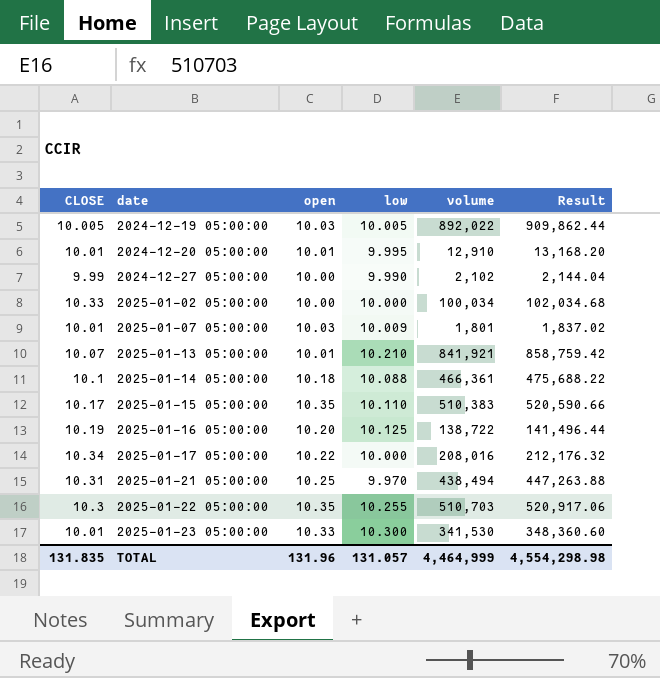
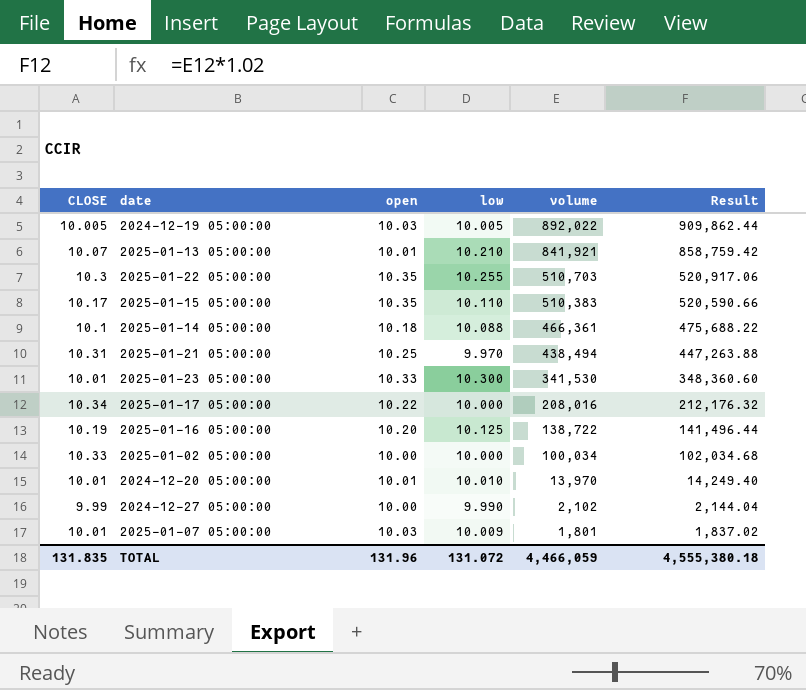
row order: date ascending -> volume descending
2024-12-20 05:00:00 | low: 9.995 -> 10.010
2024-12-20 05:00:00 | volume: 12,910 -> 13,970
2024-12-20 05:00:00 | Result: 13,168.20 -> 14,249.40
TOTAL | low: 131.057 -> 131.072
TOTAL | volume: 4,464,999 -> 4,466,059
TOTAL | Result: 4,554,298.98 -> 4,555,380.18

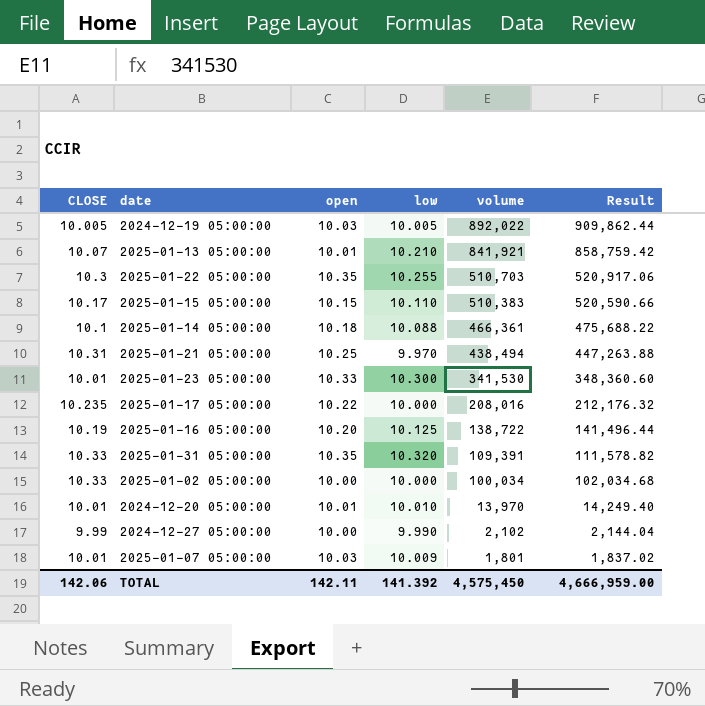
2025-01-15 05:00:00 | open: 10.35 -> 10.15
2025-01-17 05:00:00 | CLOSE: 10.34 -> 10.235
row 2025-01-31 05:00:00: none -> 10.33 | 10.35 | 10.320 | 109,391 | 111,578.82
TOTAL | CLOSE: 131.835 -> 142.06
TOTAL | open: 131.96 -> 142.11
TOTAL | low: 131.072 -> 141.392
TOTAL | volume: 4,466,059 -> 4,575,450
TOTAL | Result: 4,555,380.18 -> 4,666,959.00

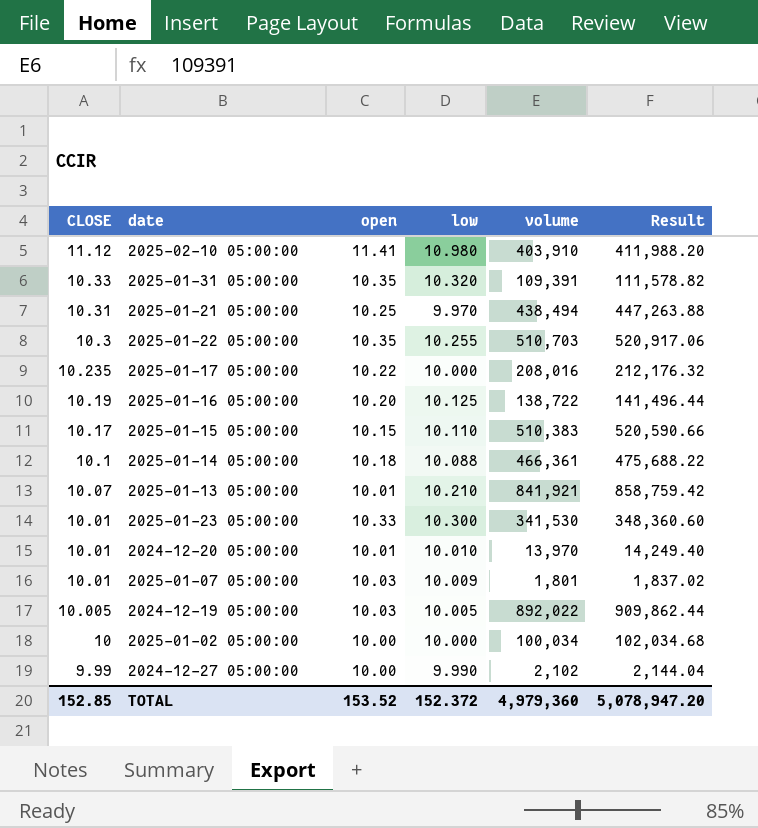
row order: volume descending -> CLOSE descending
row 2025-02-10 05:00:00: none -> 11.12 | 11.41 | 10.980 | 403,910 | 411,988.20
2025-01-02 05:00:00 | CLOSE: 10.33 -> 10
TOTAL | CLOSE: 142.06 -> 152.85
TOTAL | open: 142.11 -> 153.52
TOTAL | low: 141.392 -> 152.372
TOTAL | volume: 4,575,450 -> 4,979,360
TOTAL | Result: 4,666,959.00 -> 5,078,947.20

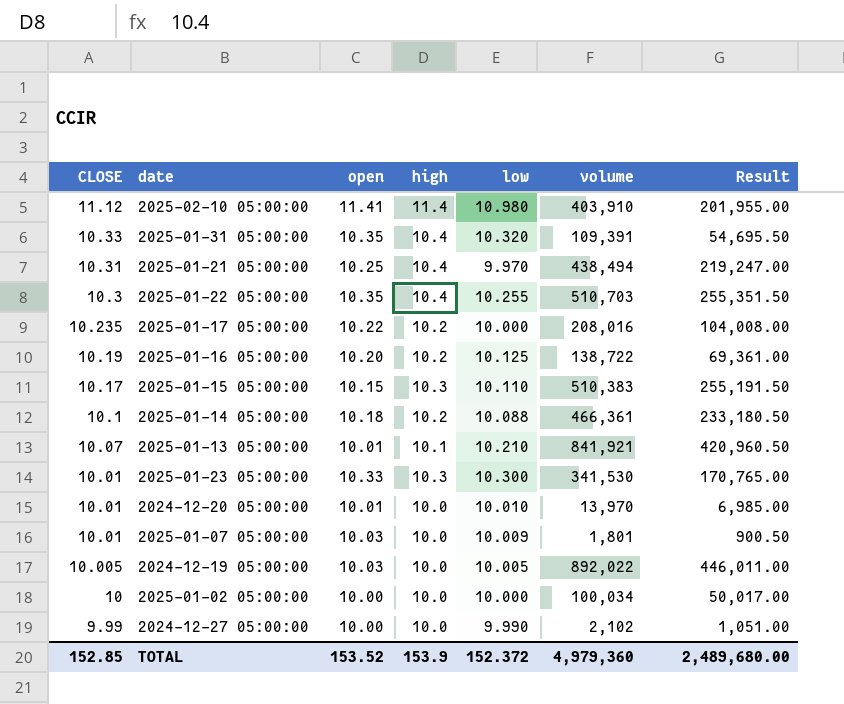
column high | position: none -> 4
column Result | formula: [volume] * 1.02 -> [volume] * 0.5
TOTAL | Result: 5,078,947.20 -> 2,489,680.00

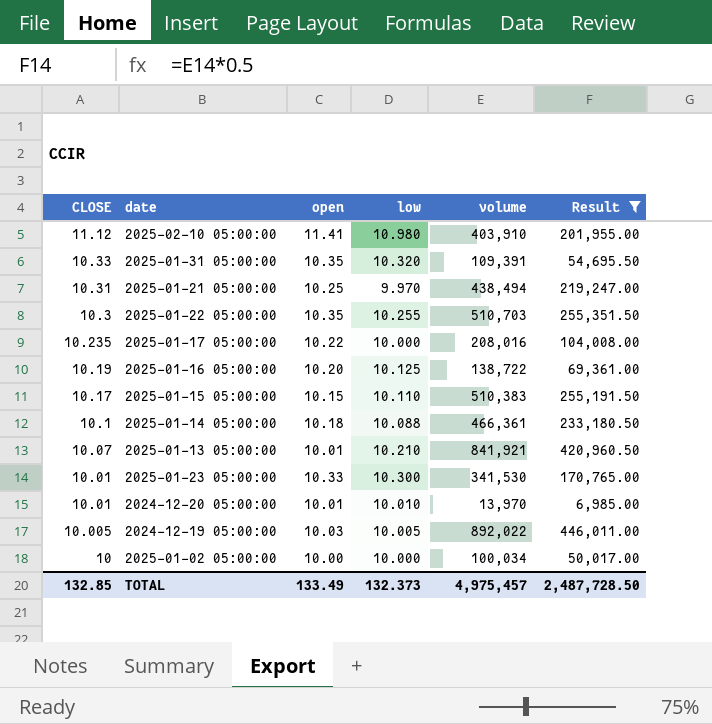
filter: none -> Result >= 6,985.00
column high | position: 4 -> none
TOTAL | CLOSE: 152.85 -> 132.85
TOTAL | open: 153.52 -> 133.49
TOTAL | low: 152.372 -> 132.373
TOTAL | volume: 4,979,360 -> 4,975,457
TOTAL | Result: 2,489,680.00 -> 2,487,728.50

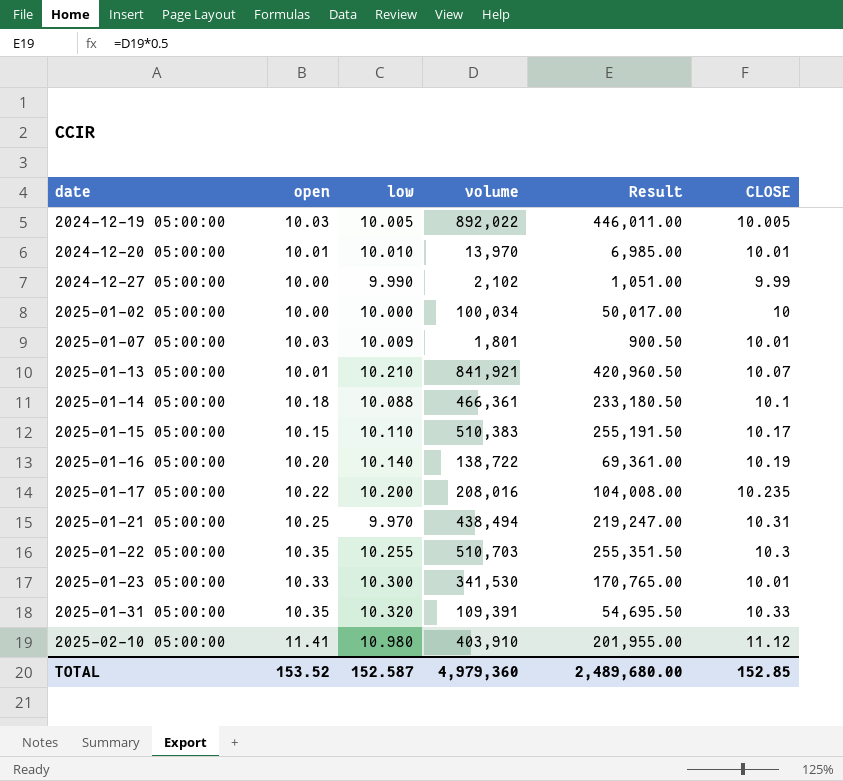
filter: Result >= 6,985.00 -> none
row order: CLOSE descending -> date ascending
column CLOSE | position: 1 -> 6
2025-01-16 05:00:00 | low: 10.125 -> 10.140
2025-01-17 05:00:00 | low: 10.000 -> 10.200
TOTAL | open: 133.49 -> 153.52
TOTAL | low: 132.373 -> 152.587
TOTAL | volume: 4,975,457 -> 4,979,360
TOTAL | Result: 2,487,728.50 -> 2,489,680.00
TOTAL | CLOSE: 132.85 -> 152.85

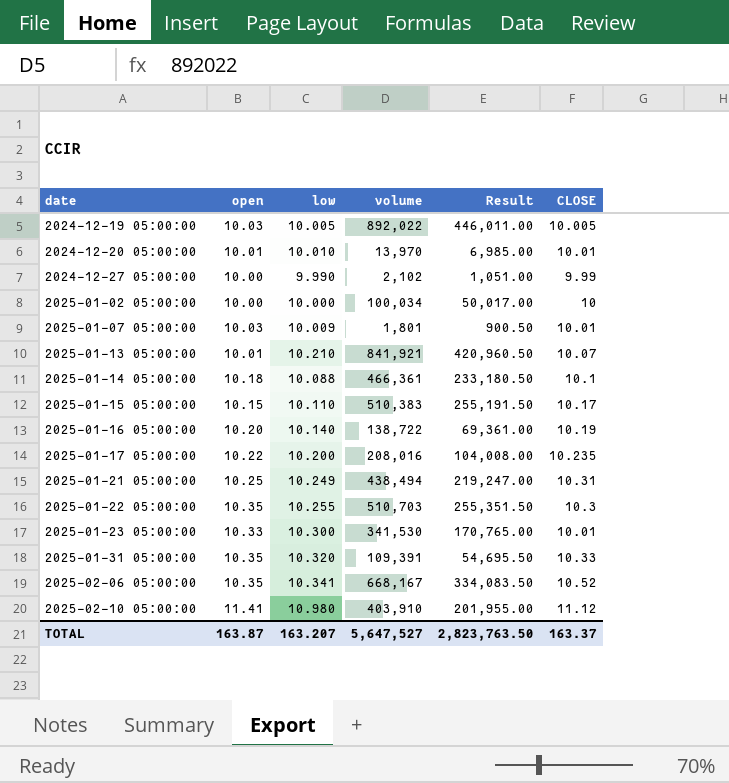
2025-01-21 05:00:00 | low: 9.970 -> 10.249
row 2025-02-06 05:00:00: none -> 10.35 | 10.341 | 668,167 | 334,083.50 | 10.52
TOTAL | open: 153.52 -> 163.87
TOTAL | low: 152.587 -> 163.207
TOTAL | volume: 4,979,360 -> 5,647,527
TOTAL | Result: 2,489,680.00 -> 2,823,763.50
TOTAL | CLOSE: 152.85 -> 163.37

